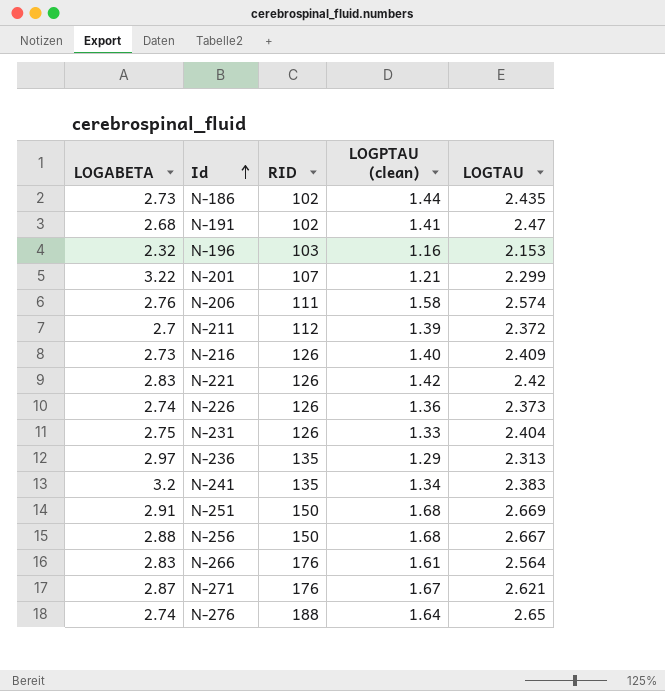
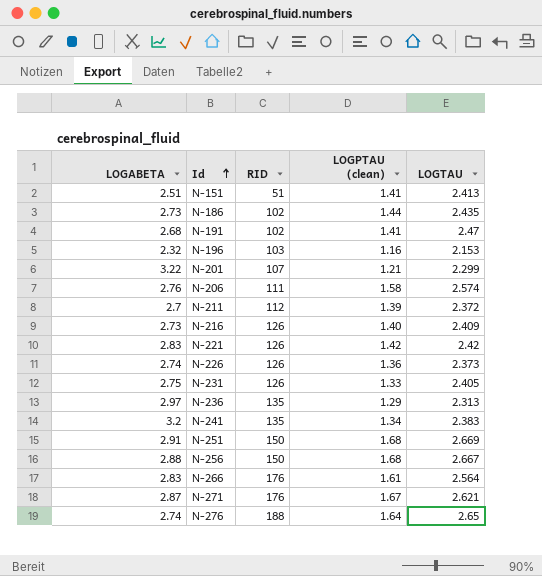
row N-151: none -> 2.51 | 51 | 1.41 | 2.413
N-231 | LOGTAU: 2.404 -> 2.405

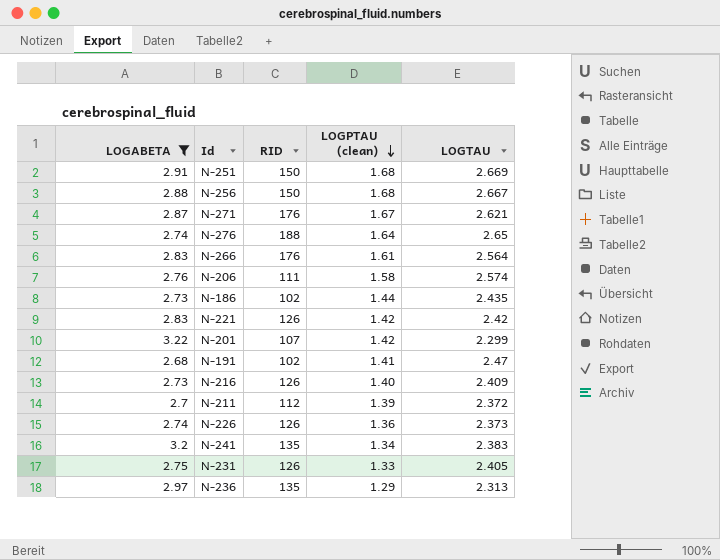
filter: none -> LOGABETA >= 2.68
row order: Id ascending -> LOGPTAU (clean) descending
N-201 | LOGPTAU (clean): 1.21 -> 1.42

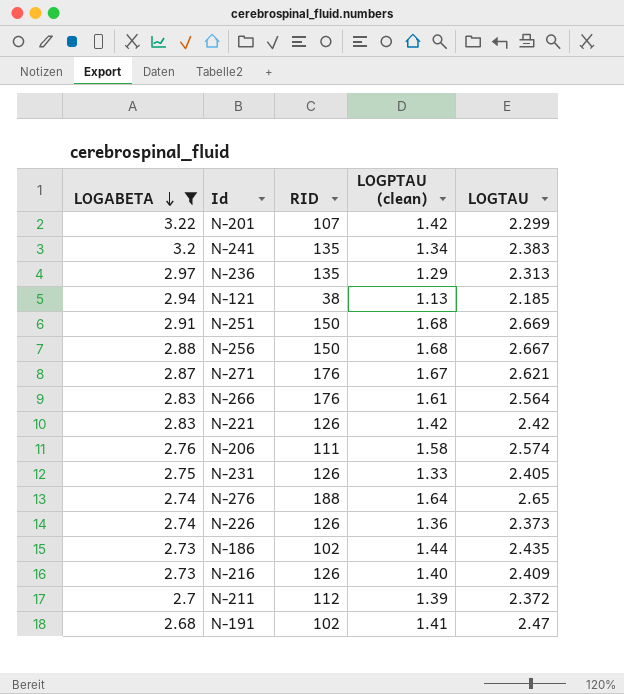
row order: LOGPTAU (clean) descending -> LOGABETA descending
row N-121: none -> 2.94 | 38 | 1.13 | 2.185

